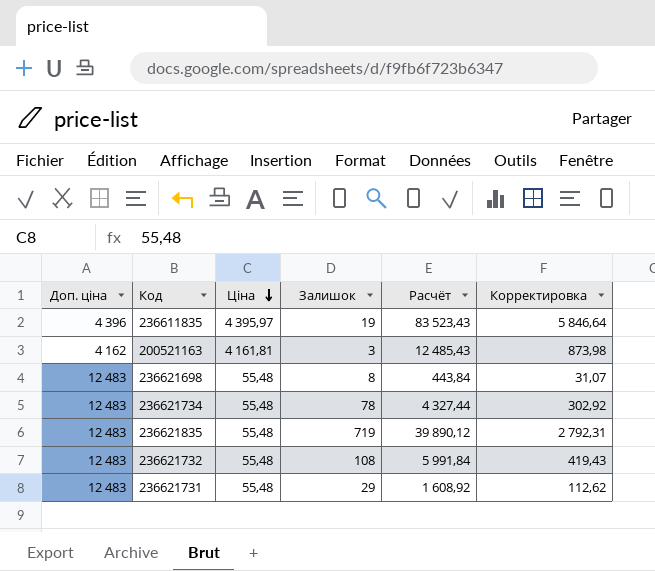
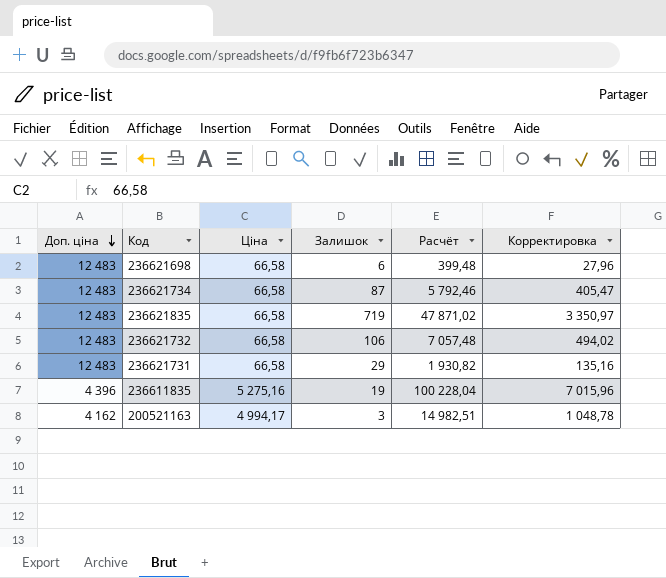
row order: Ціна descending -> Доп. ціна descending
236621698 | Ціна: 55,48 -> 66,58
236621698 | Залишок: 8 -> 6
236621698 | Расчёт: 443,84 -> 399,48
236621698 | Корректировка: 31,07 -> 27,96
236621734 | Ціна: 55,48 -> 66,58
236621734 | Залишок: 78 -> 87
236621734 | Расчёт: 4 327,44 -> 5 792,46
236621734 | Корректировка: 302,92 -> 405,47
236621835 | Ціна: 55,48 -> 66,58
236621835 | Расчёт: 39 890,12 -> 47 871,02
236621835 | Корректировка: 2 792,31 -> 3 350,97
236621732 | Ціна: 55,48 -> 66,58
236621732 | Залишок: 108 -> 106
236621732 | Расчёт: 5 991,84 -> 7 057,48
236621732 | Корректировка: 419,43 -> 494,02
236621731 | Ціна: 55,48 -> 66,58
236621731 | Расчёт: 1 608,92 -> 1 930,82
236621731 | Корректировка: 112,62 -> 135,16
236611835 | Ціна: 4 395,97 -> 5 275,16
236611835 | Расчёт: 83 523,43 -> 100 228,04
236611835 | Корректировка: 5 846,64 -> 7 015,96
200521163 | Ціна: 4 161,81 -> 4 994,17
200521163 | Расчёт: 12 485,43 -> 14 982,51
200521163 | Корректировка: 873,98 -> 1 048,78

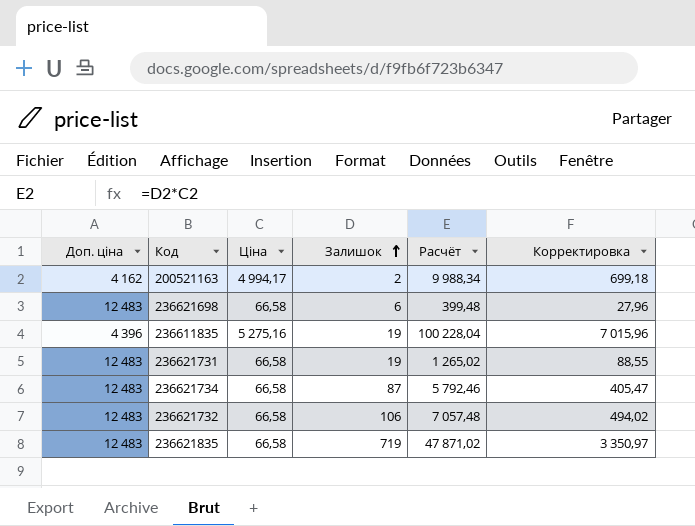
row order: Доп. ціна descending -> Залишок ascending
200521163 | Залишок: 3 -> 2
200521163 | Расчёт: 14 982,51 -> 9 988,34
200521163 | Корректировка: 1 048,78 -> 699,18
236621731 | Залишок: 29 -> 19
236621731 | Расчёт: 1 930,82 -> 1 265,02
236621731 | Корректировка: 135,16 -> 88,55

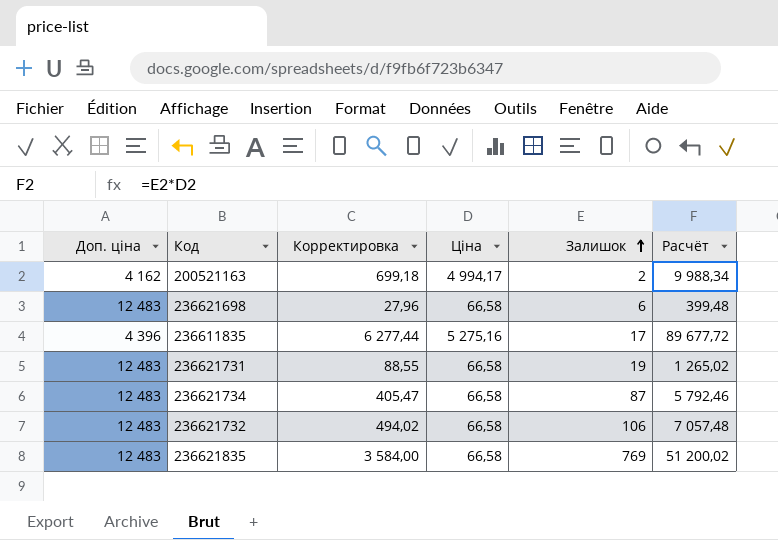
column Корректировка | position: 6 -> 3
236611835 | Корректировка: 7 015,96 -> 6 277,44
236611835 | Залишок: 19 -> 17
236611835 | Расчёт: 100 228,04 -> 89 677,72
236621835 | Корректировка: 3 350,97 -> 3 584,00
236621835 | Залишок: 719 -> 769
236621835 | Расчёт: 47 871,02 -> 51 200,02

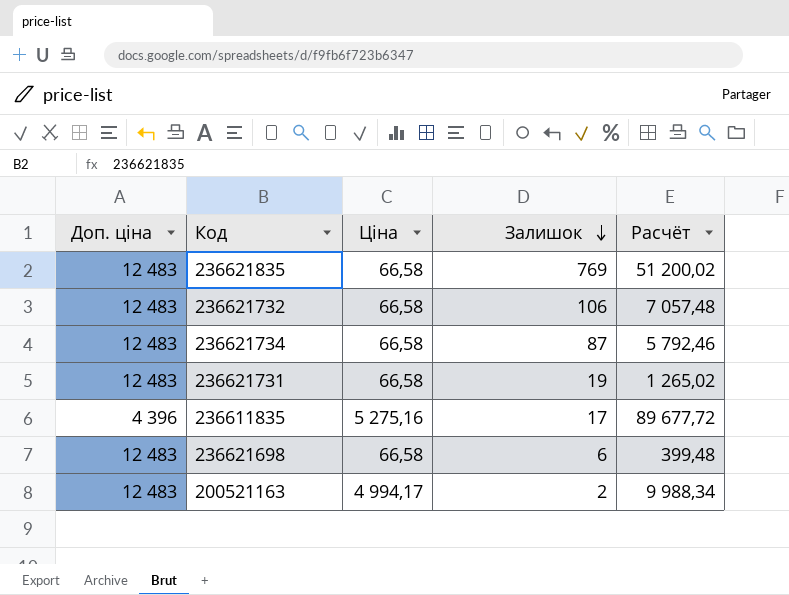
row order: Залишок ascending -> Залишок descending
column Корректировка | formula: [Расчёт] * 0,07 -> none
200521163 | Доп. ціна: 4 162 -> 12 483

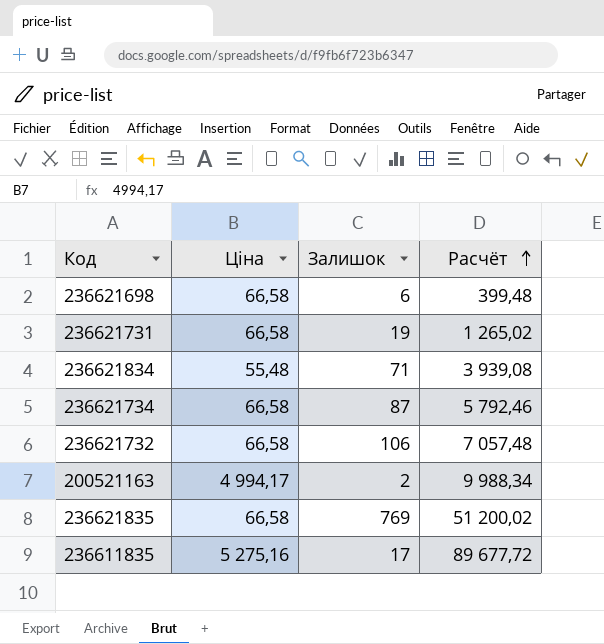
row order: Залишок descending -> Расчёт ascending
column Доп. ціна | position: 1 -> none
row 236621834: none -> 55,48 | 71 | 3 939,08

